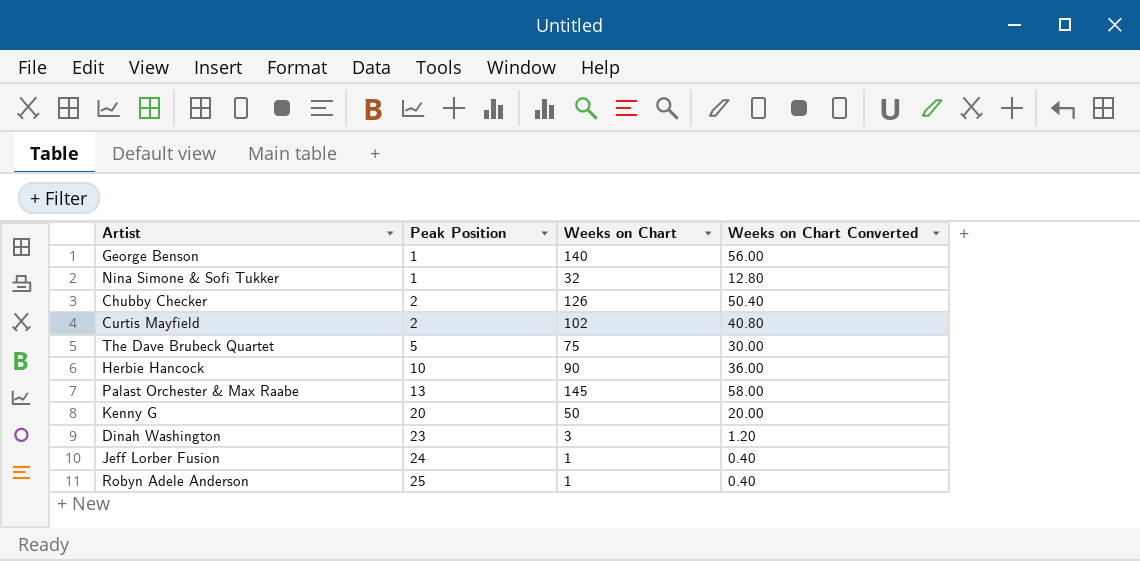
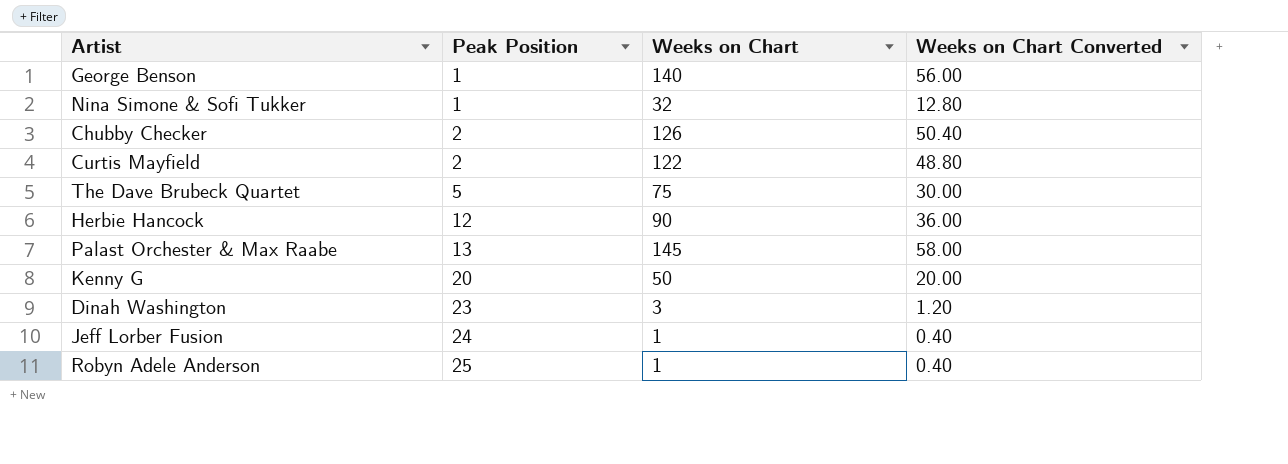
Curtis Mayfield | Weeks on Chart: 102 -> 122
Curtis Mayfield | Weeks on Chart Converted: 40.80 -> 48.80
Herbie Hancock | Peak Position: 10 -> 12

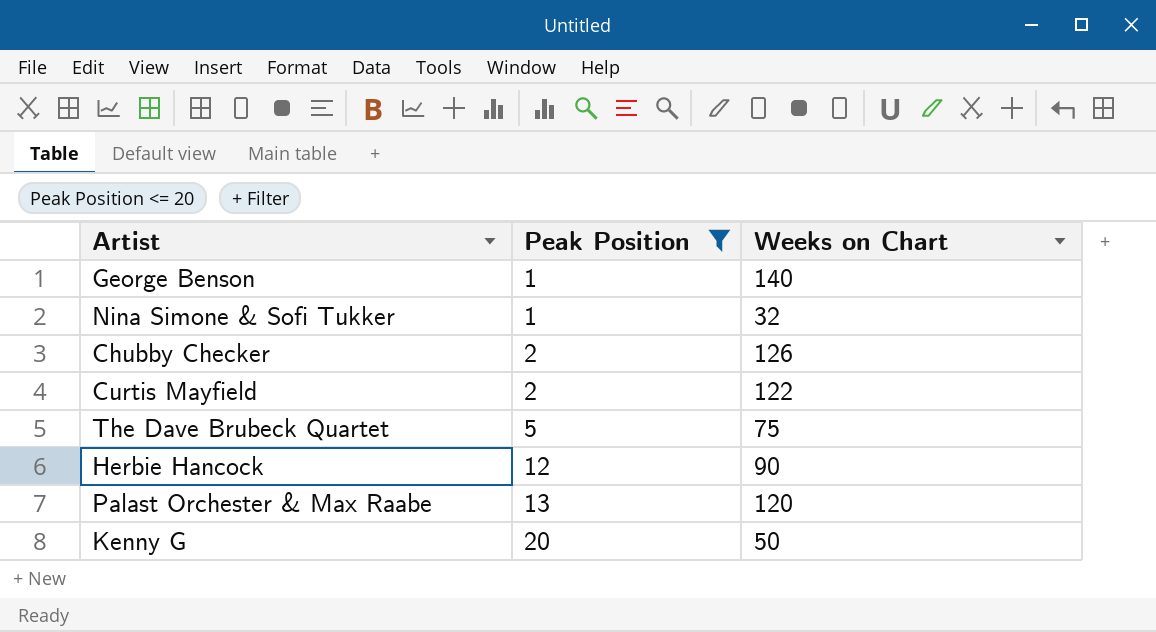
filter: none -> Peak Position <= 20
column Weeks on Chart Converted | formula: [Weeks on Chart] * 0.4 -> none
Palast Orchester & Max Raabe | Weeks on Chart: 145 -> 120

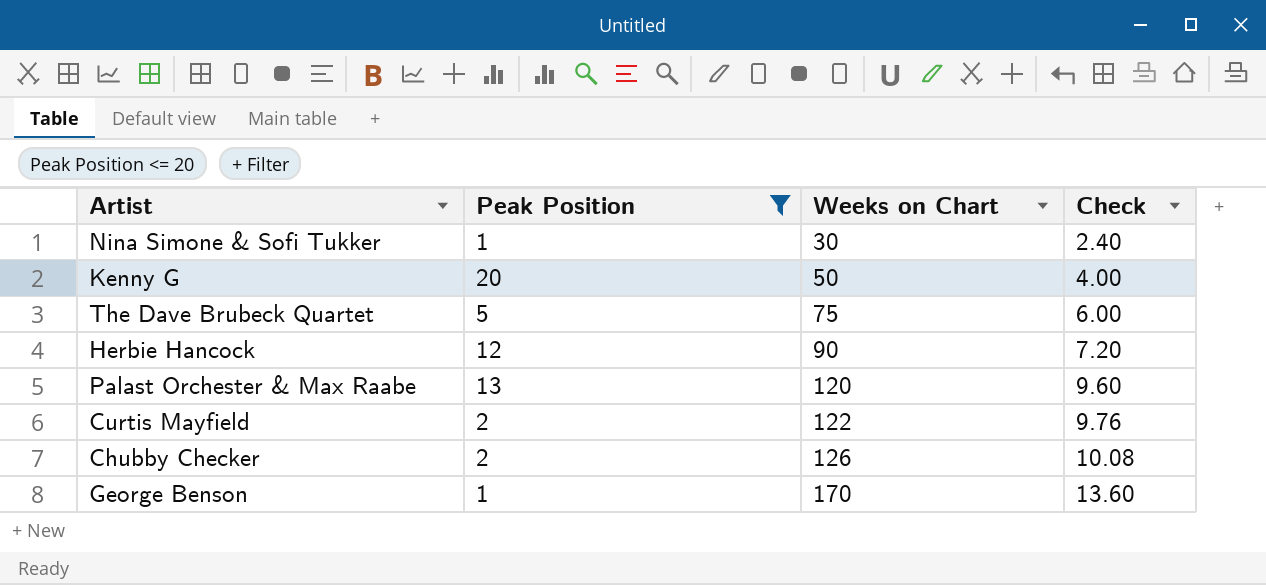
row order: Peak Position ascending -> Weeks on Chart ascending
column Check | formula: none -> [Weeks on Chart] * 0.08
Nina Simone & Sofi Tukker | Weeks on Chart: 32 -> 30
George Benson | Weeks on Chart: 140 -> 170

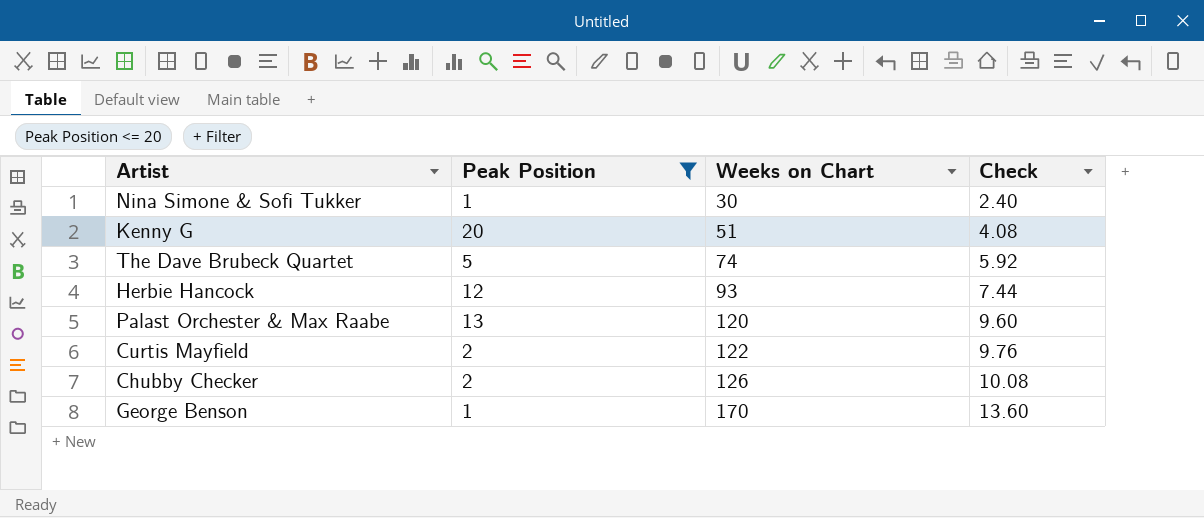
Kenny G | Weeks on Chart: 50 -> 51
Kenny G | Check: 4.00 -> 4.08
The Dave Brubeck Quartet | Weeks on Chart: 75 -> 74
The Dave Brubeck Quartet | Check: 6.00 -> 5.92
Herbie Hancock | Weeks on Chart: 90 -> 93
Herbie Hancock | Check: 7.20 -> 7.44

